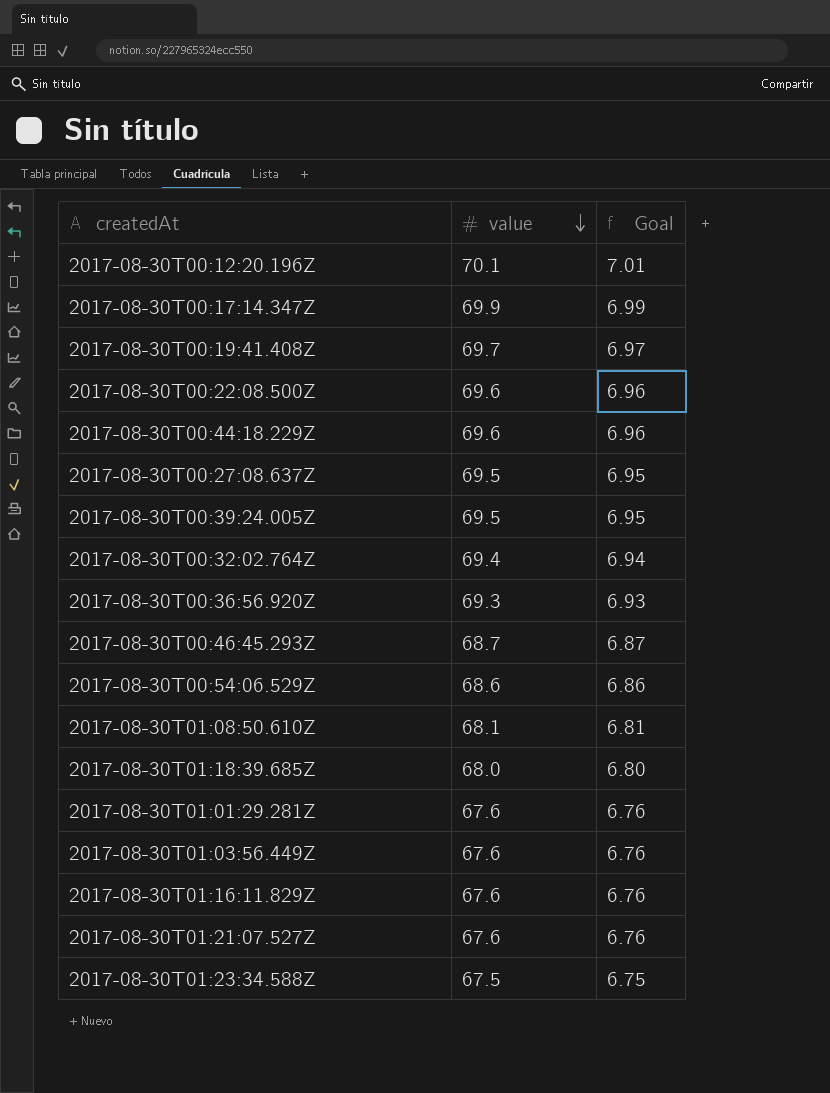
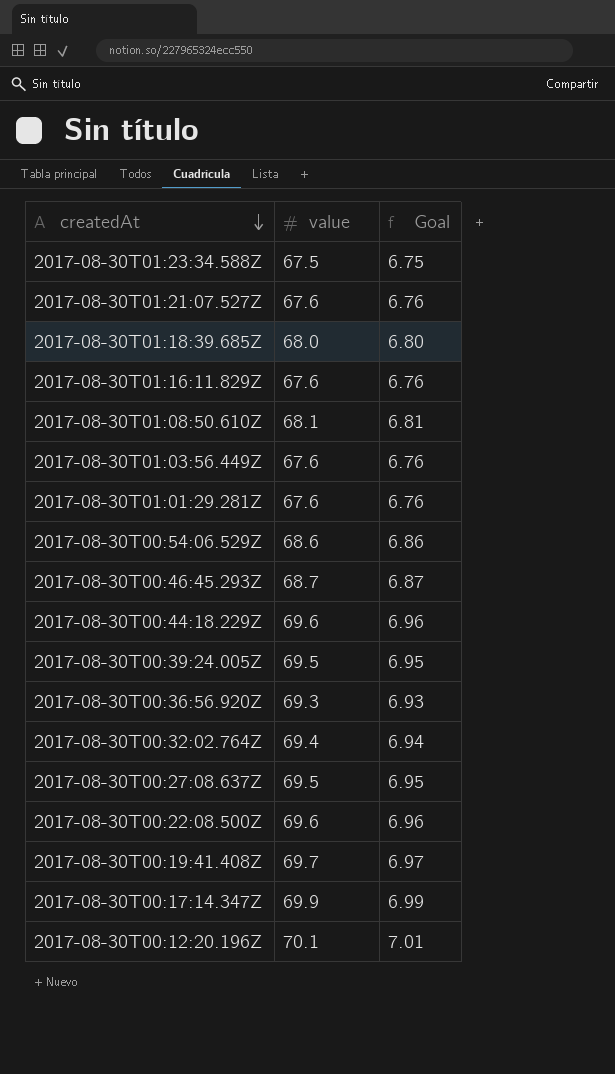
row order: value descending -> createdAt descending

